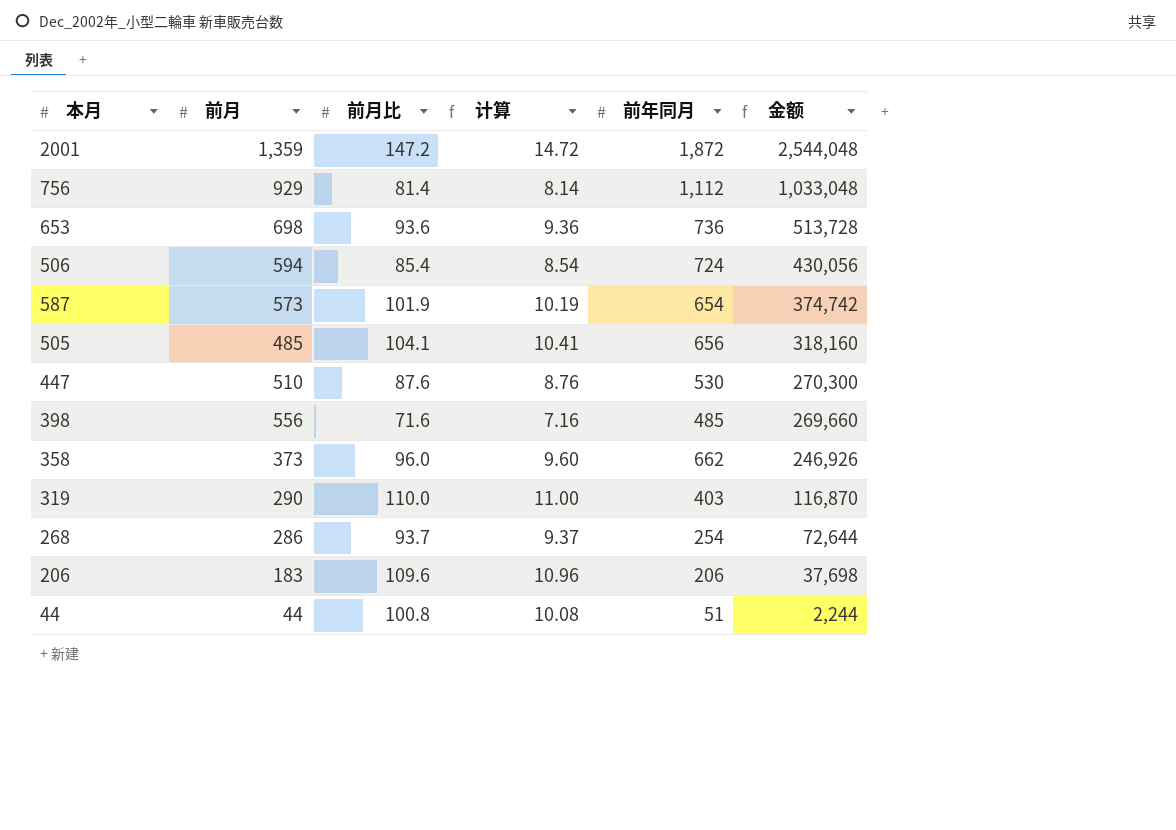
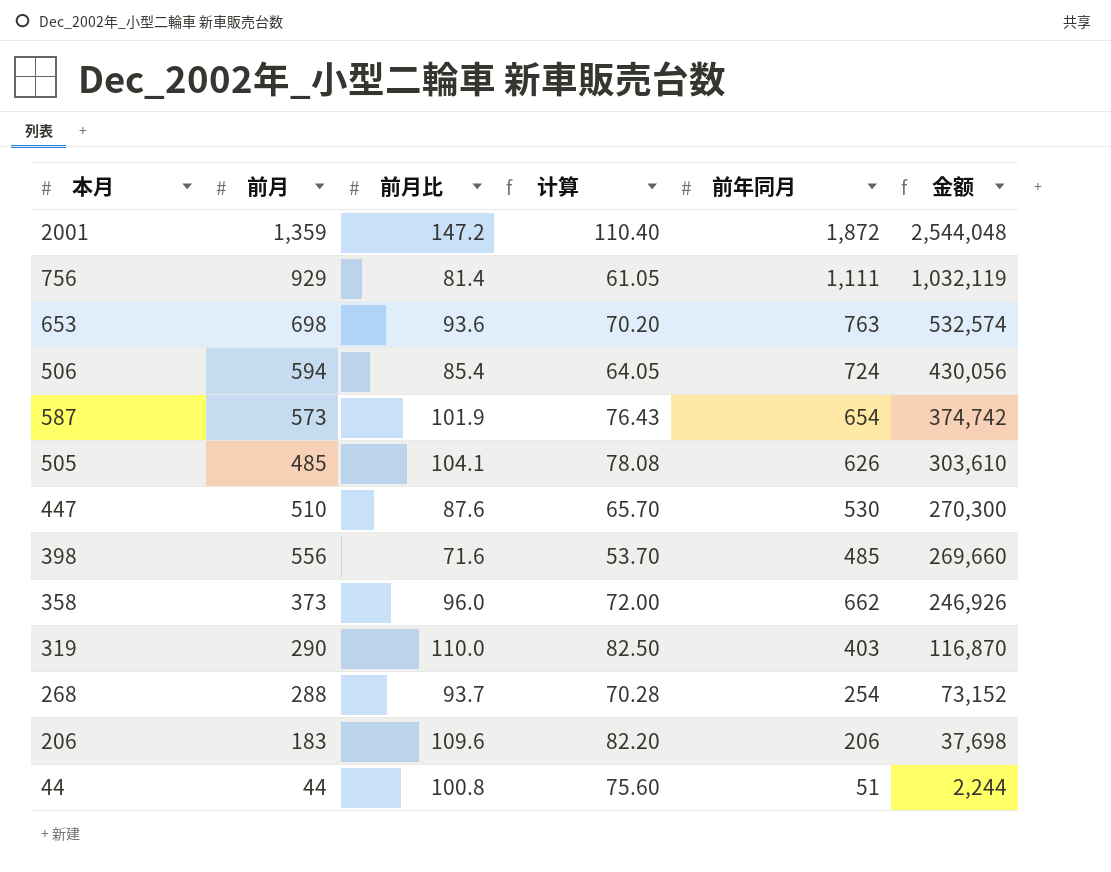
column 计算 | formula: [前月比] * 0.1 -> [前月比] * 0.75
756 | 前年同月: 1,112 -> 1,111
756 | 金额: 1,033,048 -> 1,032,119
653 | 前年同月: 736 -> 763
653 | 金额: 513,728 -> 532,574
505 | 前年同月: 656 -> 626
505 | 金额: 318,160 -> 303,610
268 | 前月: 286 -> 288
268 | 金额: 72,644 -> 73,152

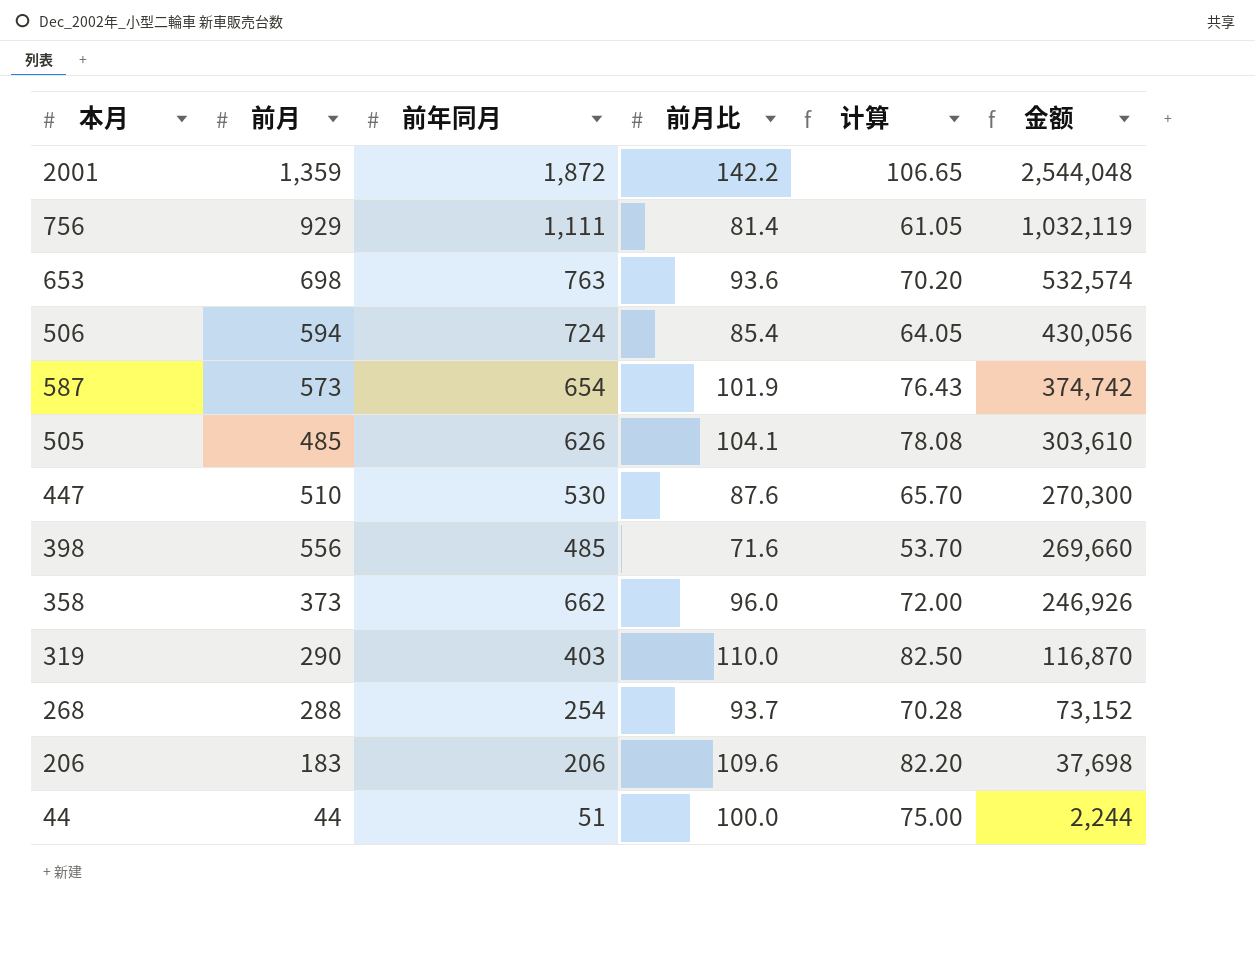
column 前年同月 | position: 5 -> 3
2001 | 前月比: 147.2 -> 142.2
2001 | 计算: 110.40 -> 106.65
44 | 前月比: 100.8 -> 100.0
44 | 计算: 75.60 -> 75.00

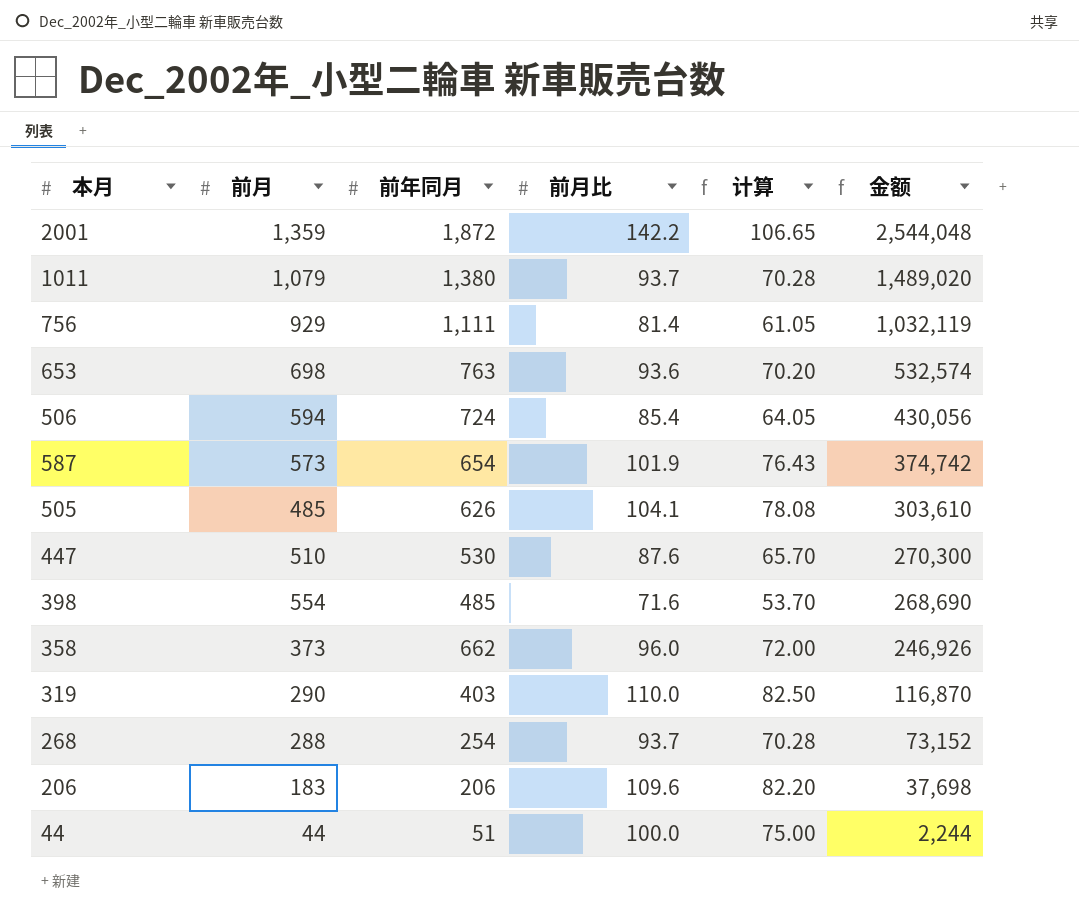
row 1011: none -> 1,079 | 1,380 | 93.7 | 70.28 | 1,489,020
398 | 前月: 556 -> 554
398 | 金额: 269,660 -> 268,690

